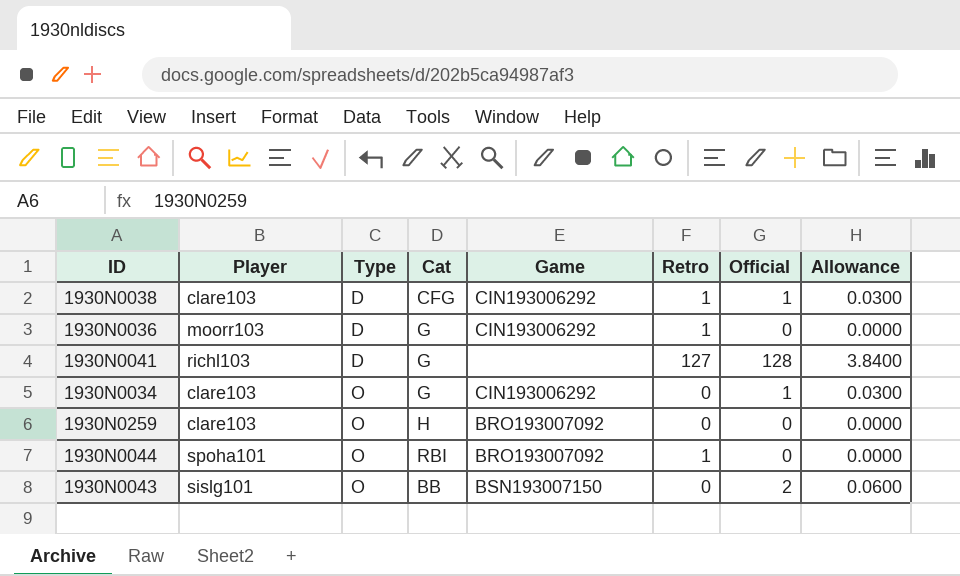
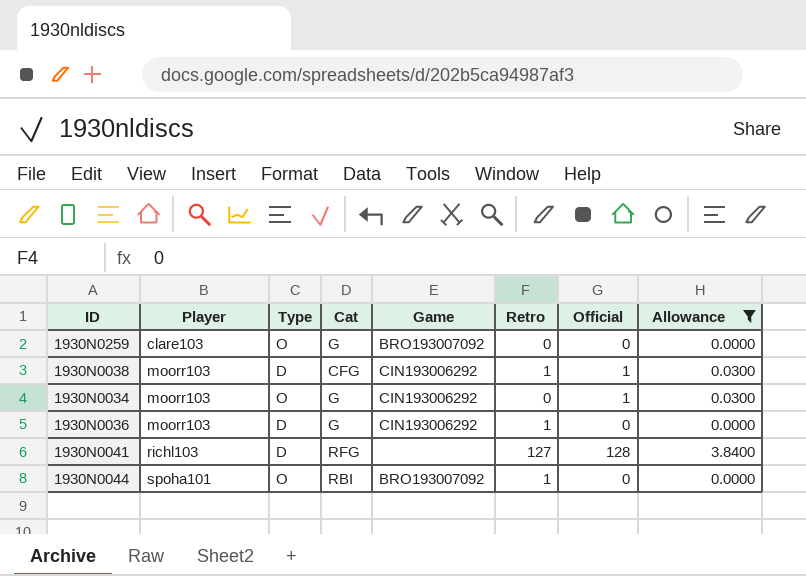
filter: none -> Allowance != 0.0600
row order: Type ascending -> Player ascending
1930N0259 | Cat: H -> G
1930N0038 | Player: clare103 -> moorr103
1930N0034 | Player: clare103 -> moorr103
1930N0041 | Cat: G -> RFG

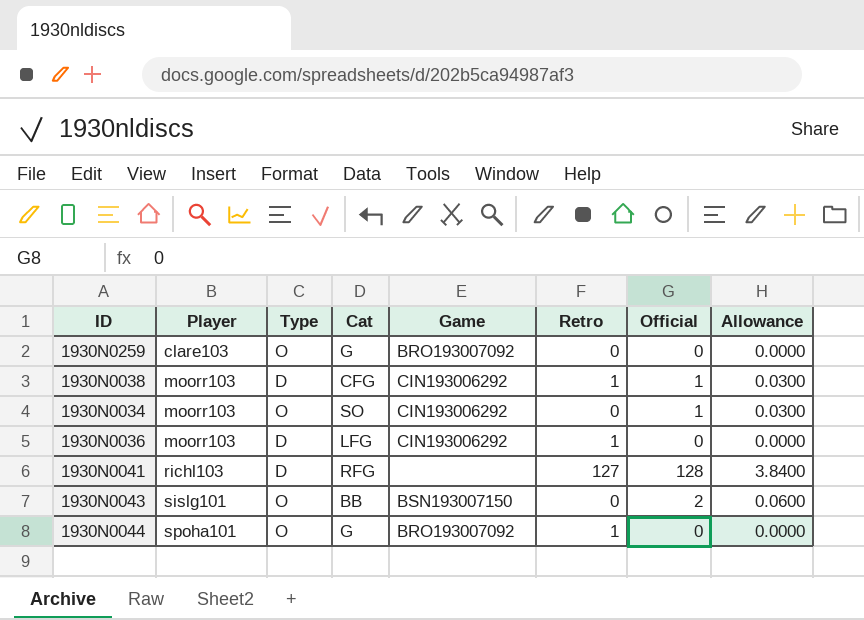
filter: Allowance != 0.0600 -> none
1930N0034 | Cat: G -> SO
1930N0036 | Cat: G -> LFG
1930N0044 | Cat: RBI -> G

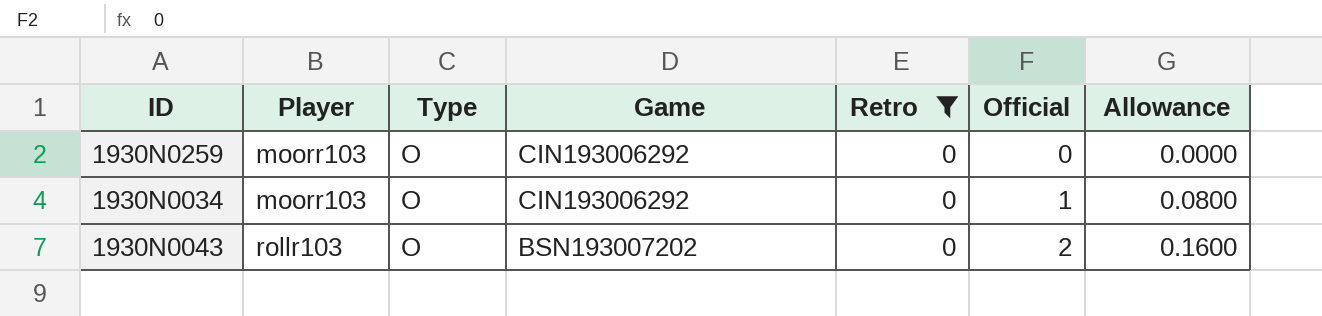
filter: none -> Retro = 0
column Cat | position: 4 -> none
column Allowance | formula: [Official] * 0.03 -> [Official] * 0.08
1930N0259 | Player: clare103 -> moorr103
1930N0259 | Game: BRO193007092 -> CIN193006292
1930N0043 | Player: sislg101 -> rollr103
1930N0043 | Game: BSN193007150 -> BSN193007202

